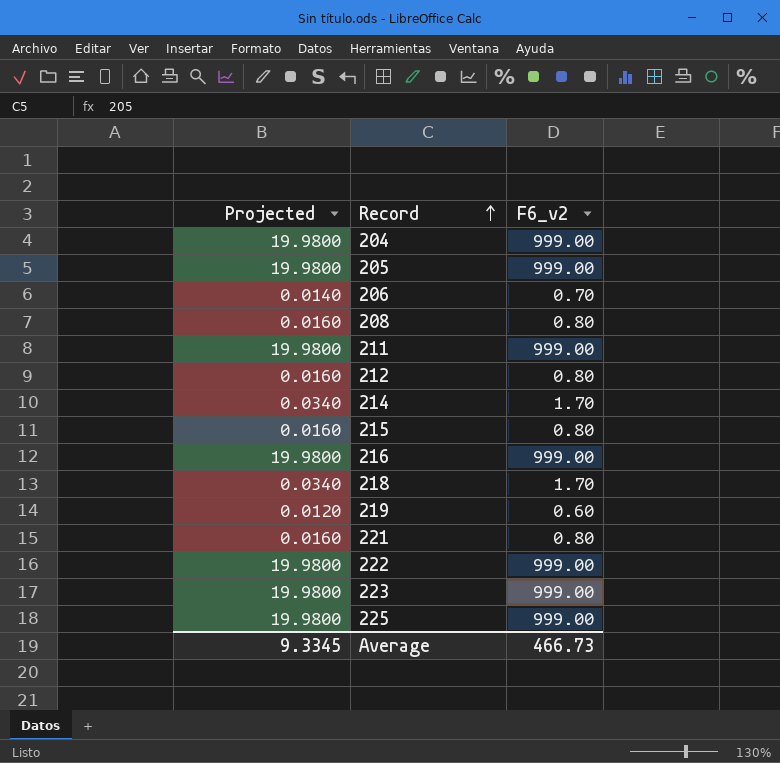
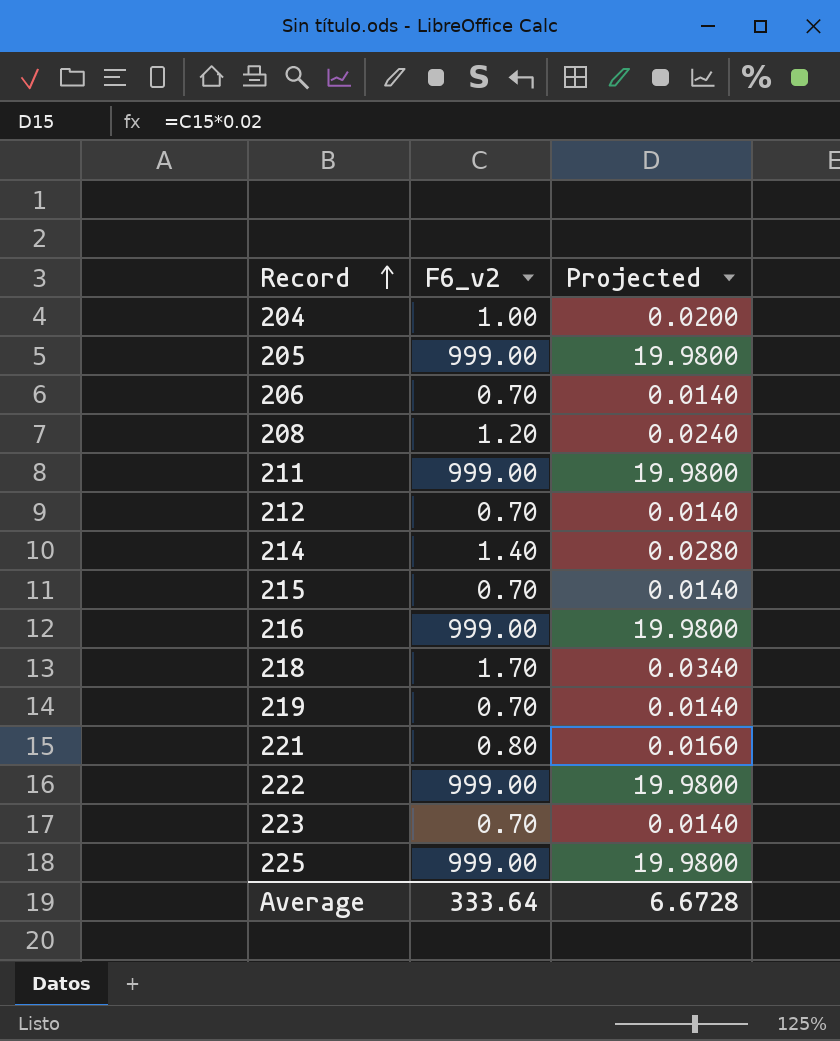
column Projected | position: 1 -> 3
204 | F6_v2: 999.00 -> 1.00
204 | Projected: 19.9800 -> 0.0200
208 | F6_v2: 0.80 -> 1.20
208 | Projected: 0.0160 -> 0.0240
212 | F6_v2: 0.80 -> 0.70
212 | Projected: 0.0160 -> 0.0140
214 | F6_v2: 1.70 -> 1.40
214 | Projected: 0.0340 -> 0.0280
215 | F6_v2: 0.80 -> 0.70
215 | Projected: 0.0160 -> 0.0140
219 | F6_v2: 0.60 -> 0.70
219 | Projected: 0.0120 -> 0.0140
223 | F6_v2: 999.00 -> 0.70
223 | Projected: 19.9800 -> 0.0140
Average | F6_v2: 466.73 -> 333.64
Average | Projected: 9.3345 -> 6.6728

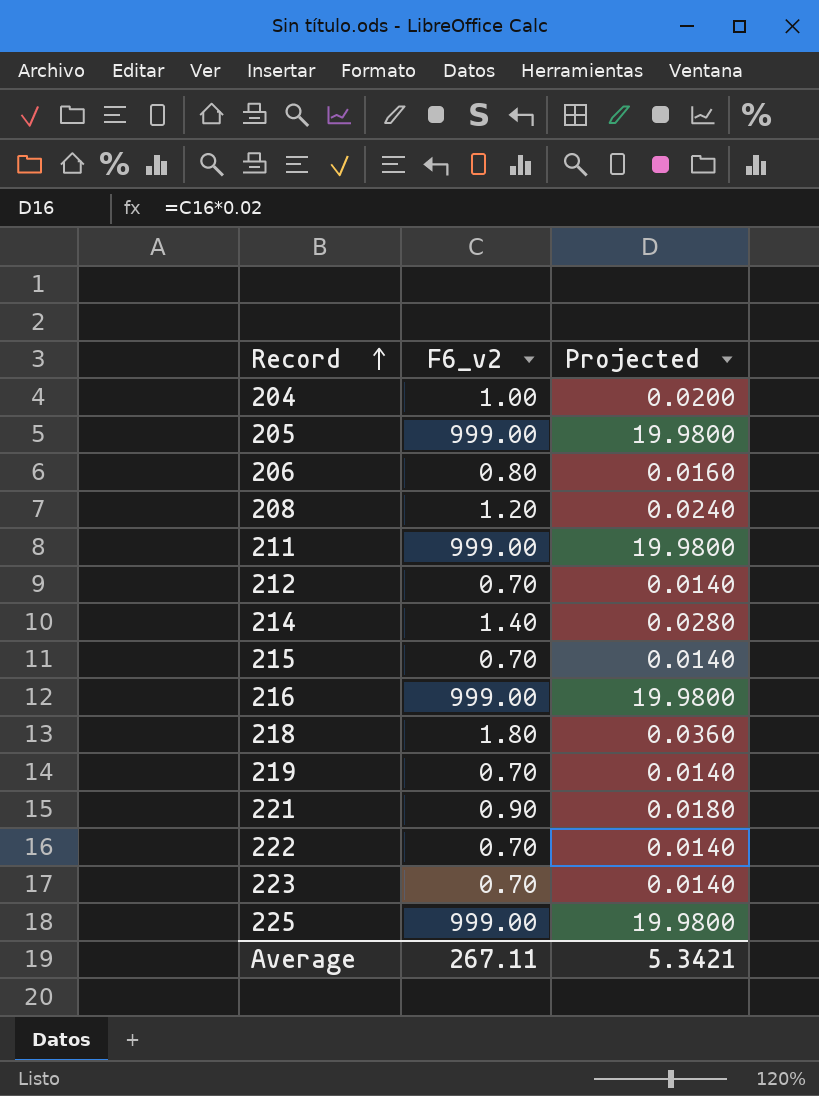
206 | F6_v2: 0.70 -> 0.80
206 | Projected: 0.0140 -> 0.0160
218 | F6_v2: 1.70 -> 1.80
218 | Projected: 0.0340 -> 0.0360
221 | F6_v2: 0.80 -> 0.90
221 | Projected: 0.0160 -> 0.0180
222 | F6_v2: 999.00 -> 0.70
222 | Projected: 19.9800 -> 0.0140
Average | F6_v2: 333.64 -> 267.11
Average | Projected: 6.6728 -> 5.3421

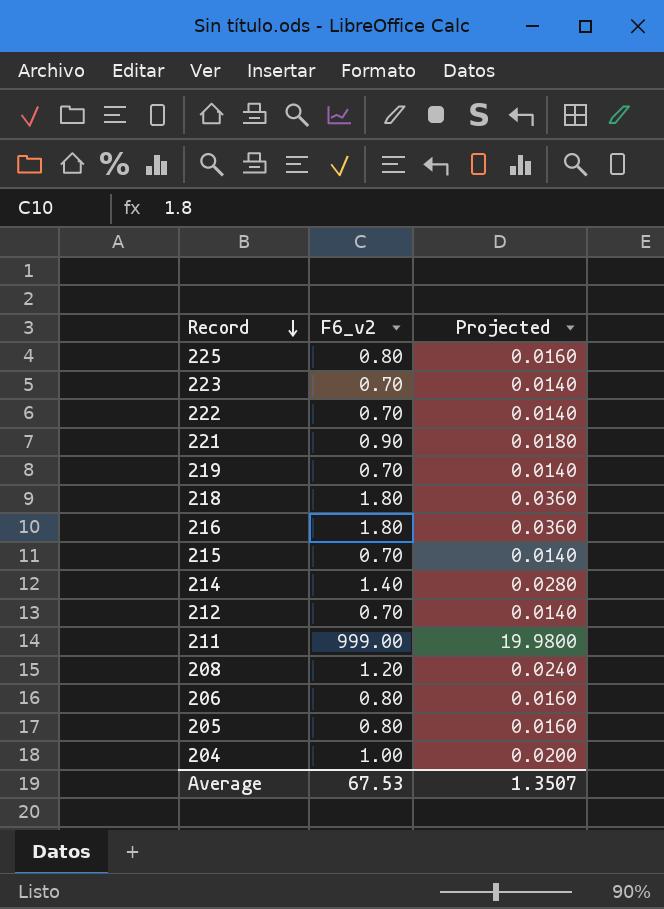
row order: Record ascending -> Record descending
225 | F6_v2: 999.00 -> 0.80
225 | Projected: 19.9800 -> 0.0160
216 | F6_v2: 999.00 -> 1.80
216 | Projected: 19.9800 -> 0.0360
205 | F6_v2: 999.00 -> 0.80
205 | Projected: 19.9800 -> 0.0160
Average | F6_v2: 267.11 -> 67.53
Average | Projected: 5.3421 -> 1.3507

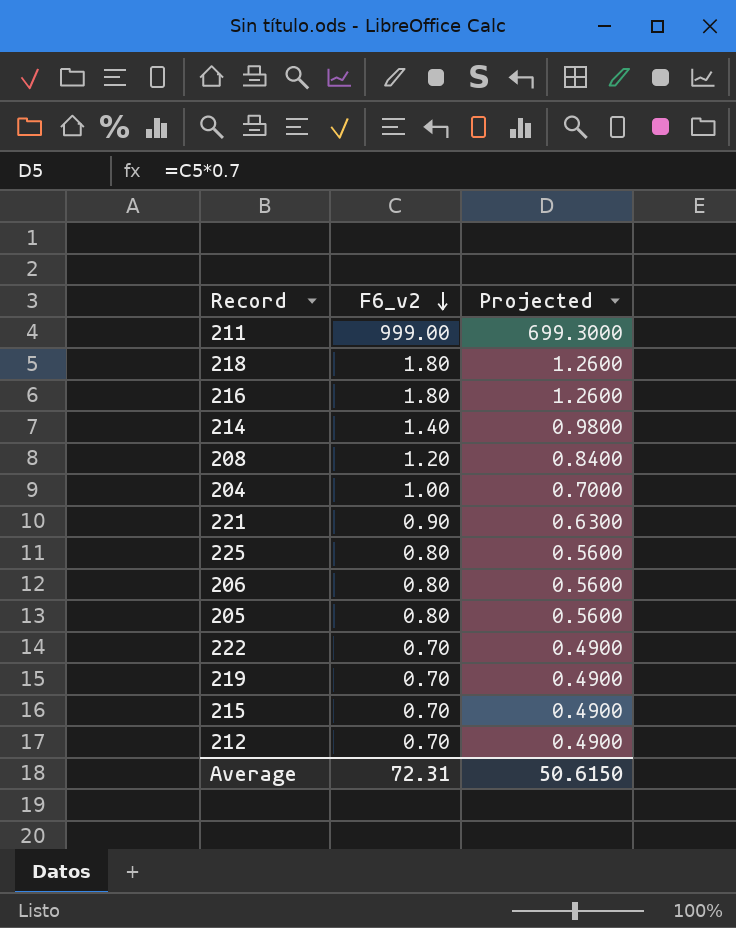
row order: Record descending -> F6_v2 descending
column Projected | formula: [F6_v2] * 0.02 -> [F6_v2] * 0.7
row 223: 0.70 | 0.0140 -> none
Average | F6_v2: 67.53 -> 72.31
Average | Projected: 1.3507 -> 50.6150

